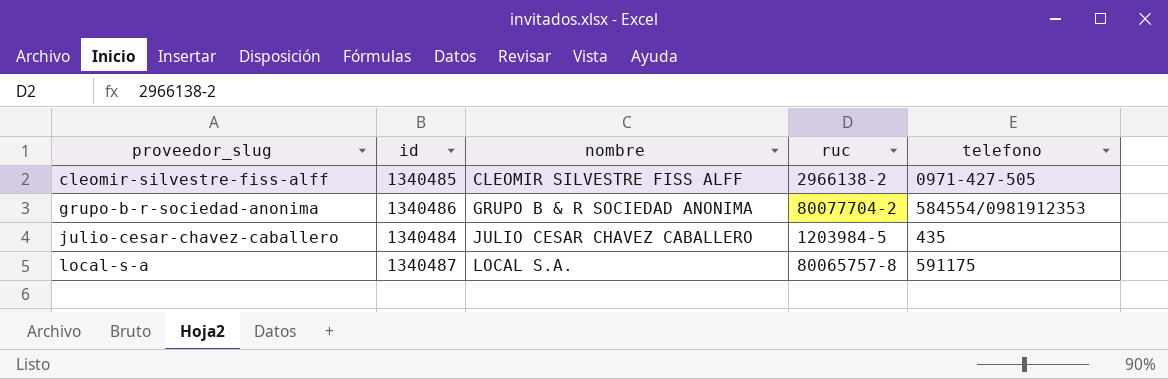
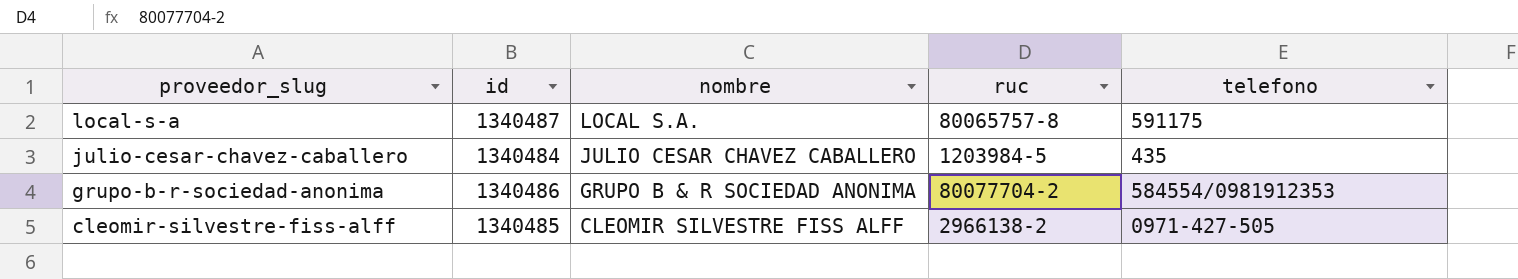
row order: proveedor_slug ascending -> proveedor_slug descending

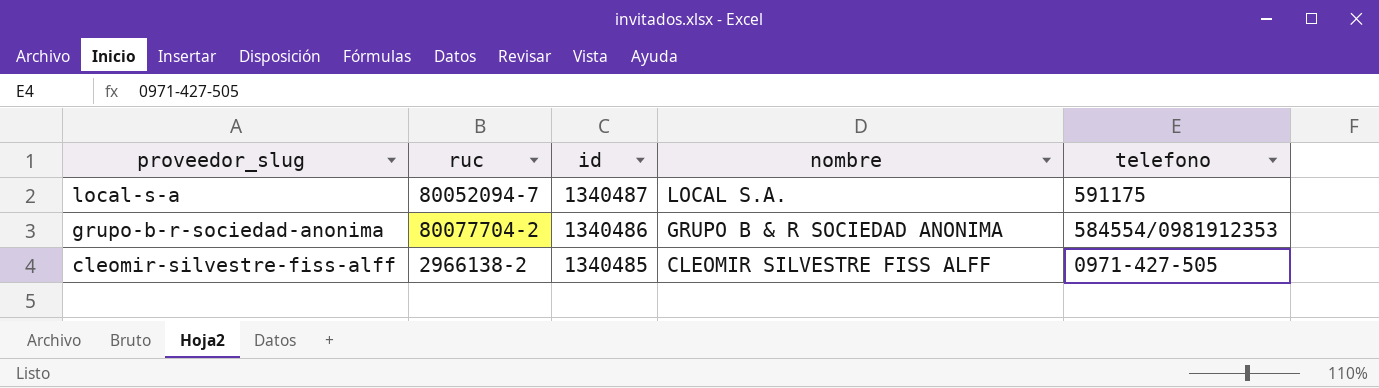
column ruc | position: 4 -> 2
row julio-cesar-chavez-caballero: 1340484 | JULIO CESAR CHAVEZ CABALLERO | 1203984-5 | 435 -> none
local-s-a | ruc: 80065757-8 -> 80052094-7

